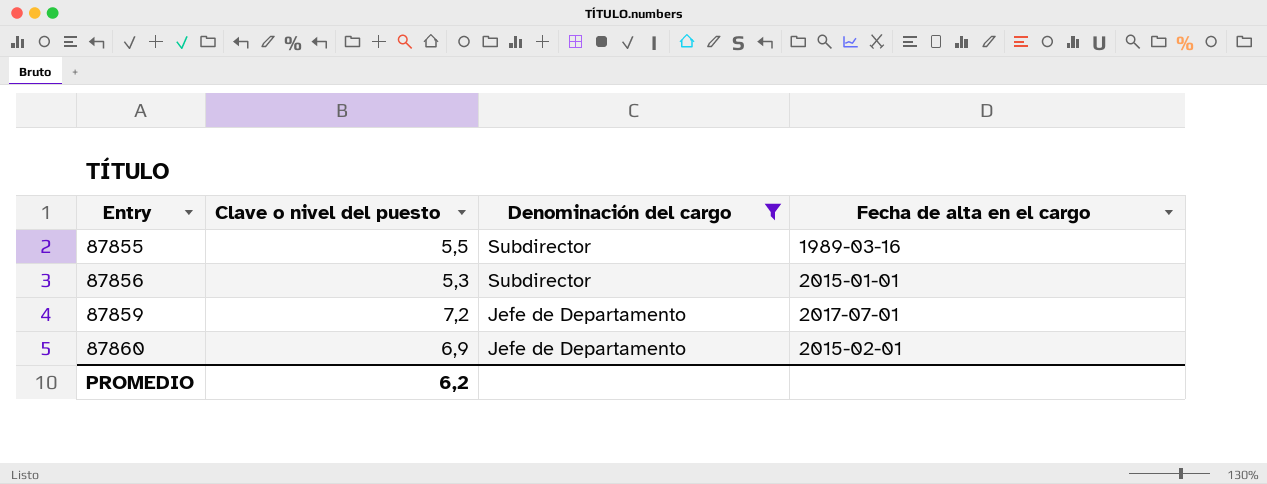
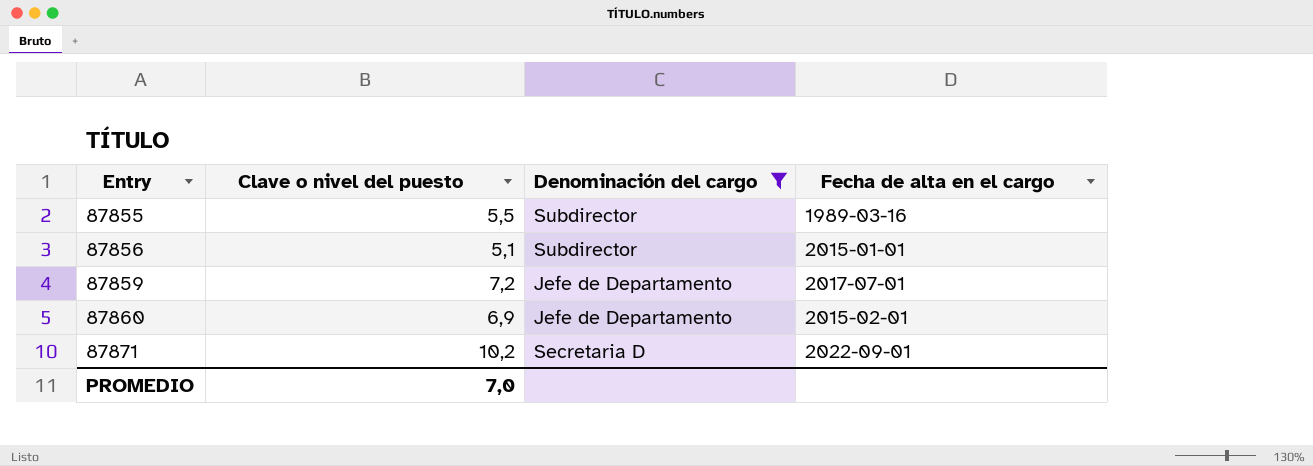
87856 | Clave o nivel del puesto: 5,3 -> 5,1
row 87871: none -> 10,2 | Secretaria D | 2022-09-01
PROMEDIO | Clave o nivel del puesto: 6,2 -> 7,0

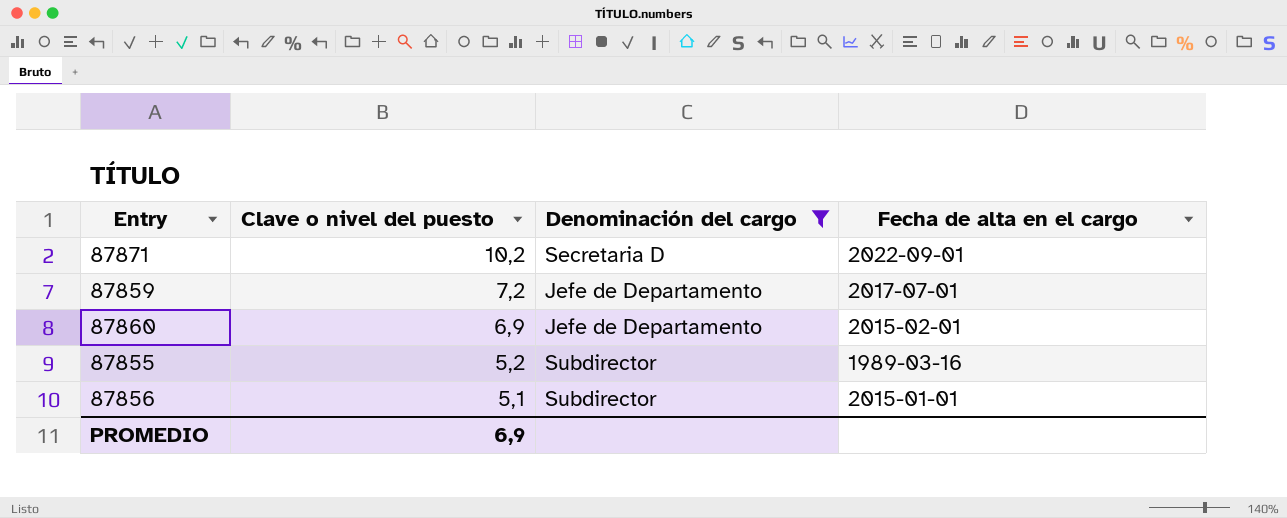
row order: Entry ascending -> Clave o nivel del puesto descending
87855 | Clave o nivel del puesto: 5,5 -> 5,2
PROMEDIO | Clave o nivel del puesto: 7,0 -> 6,9

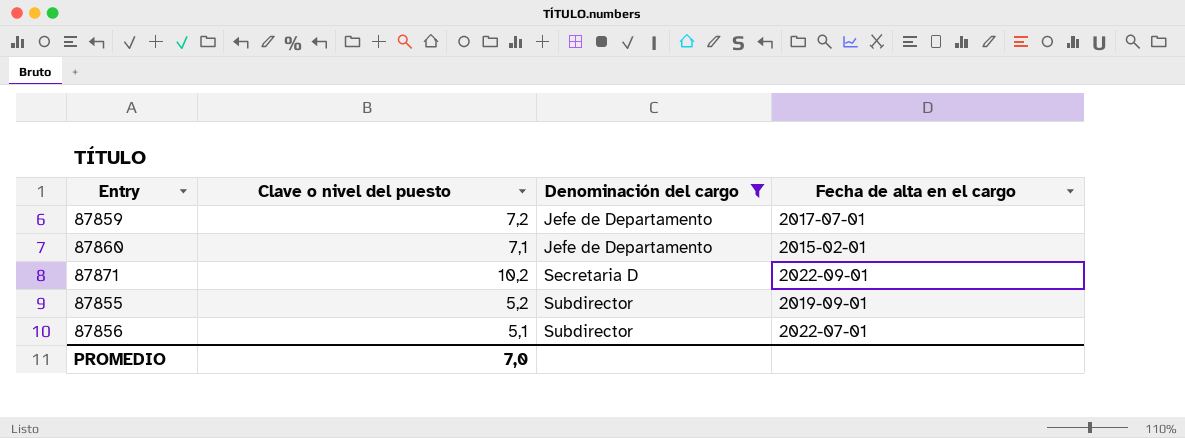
row order: Clave o nivel del puesto descending -> Denominación del cargo ascending
87860 | Clave o nivel del puesto: 6,9 -> 7,1
87855 | Fecha de alta en el cargo: 1989-03-16 -> 2019-09-01
87856 | Fecha de alta en el cargo: 2015-01-01 -> 2022-07-01
PROMEDIO | Clave o nivel del puesto: 6,9 -> 7,0

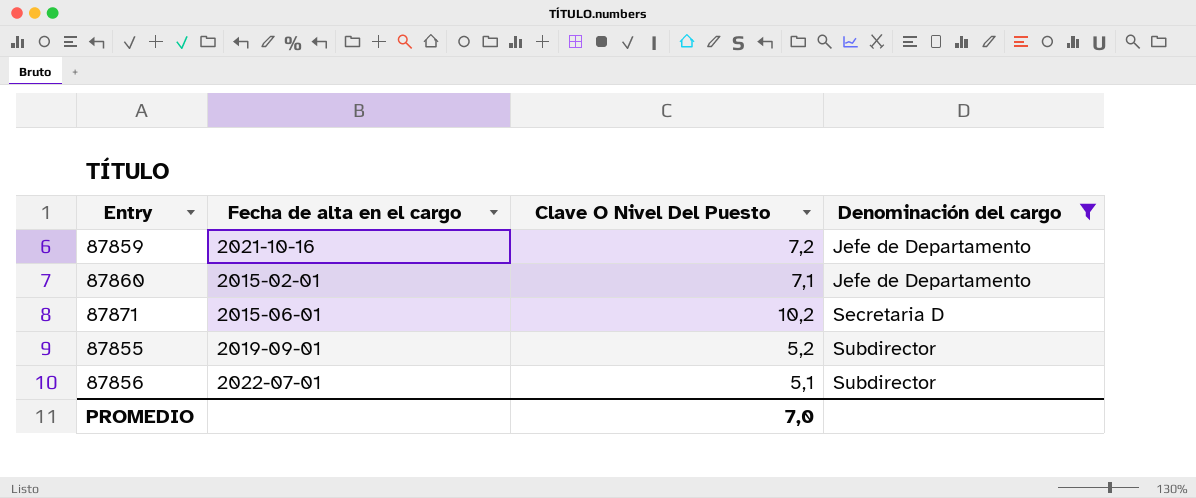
column Fecha de alta en el cargo | position: 4 -> 2
column name: Clave o nivel del puesto -> Clave O Nivel Del Puesto
87859 | Fecha de alta en el cargo: 2017-07-01 -> 2021-10-16
87871 | Fecha de alta en el cargo: 2022-09-01 -> 2015-06-01

